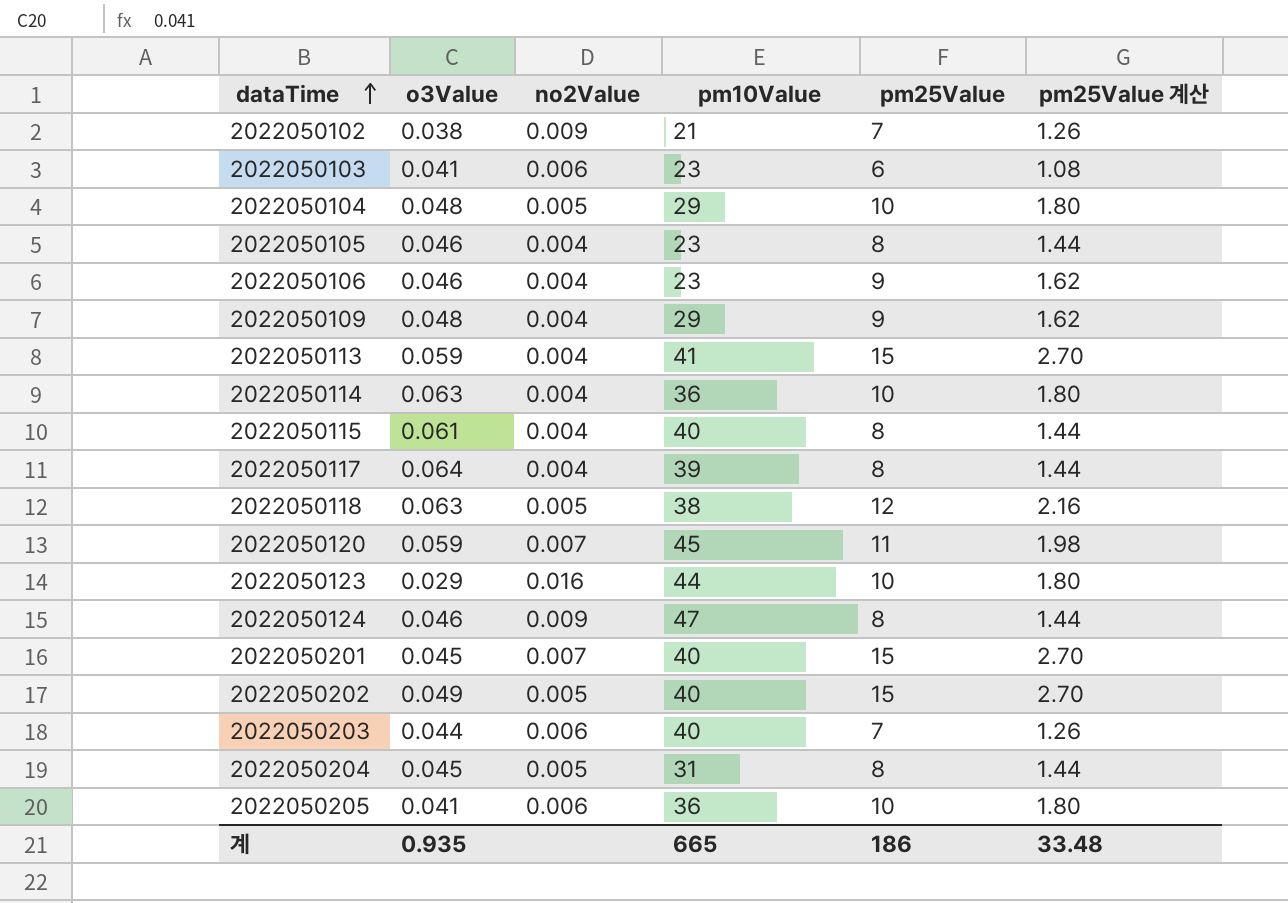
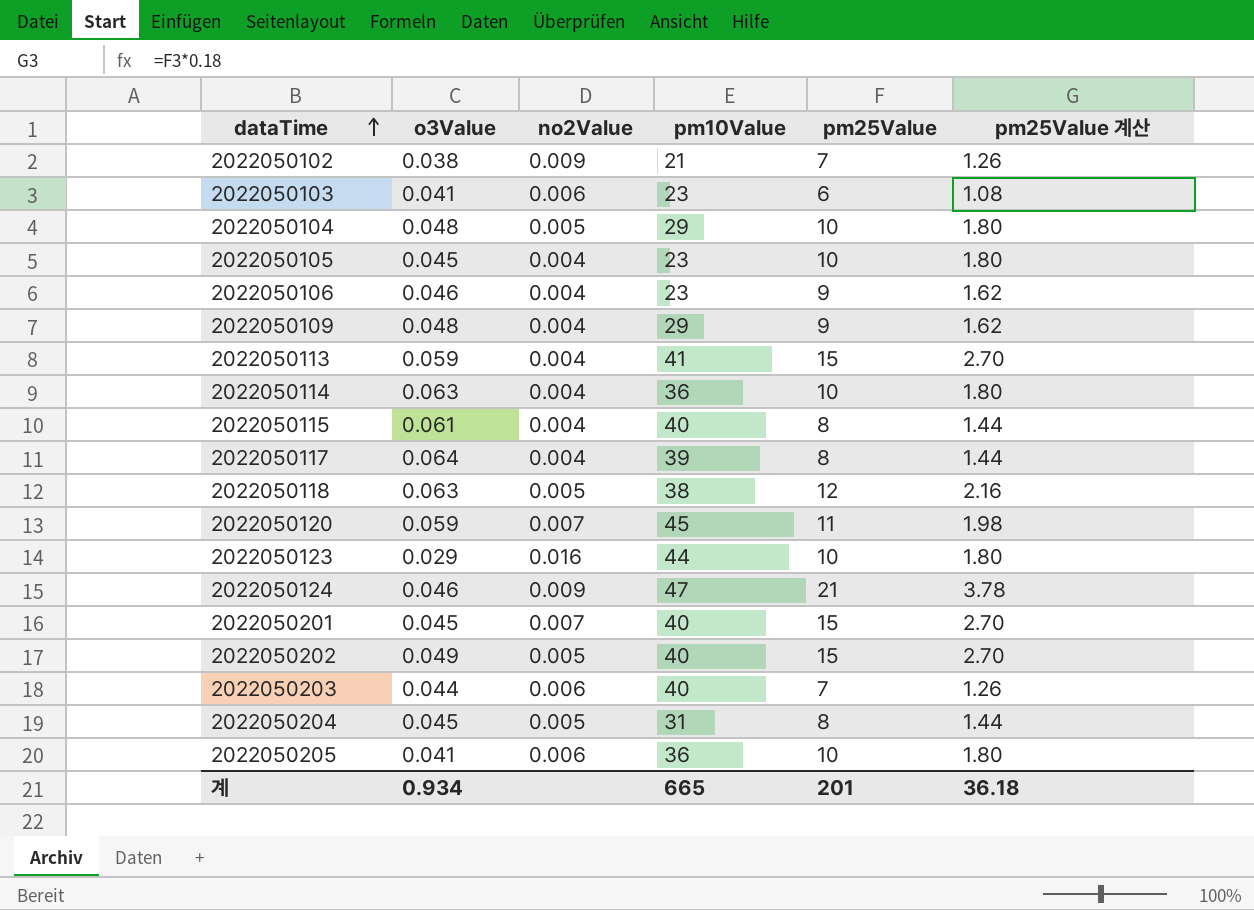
2022050105 | o3Value: 0.046 -> 0.045
2022050105 | pm25Value: 8 -> 10
2022050105 | pm25Value 계산: 1.44 -> 1.80
2022050124 | pm25Value: 8 -> 21
2022050124 | pm25Value 계산: 1.44 -> 3.78
계 | o3Value: 0.935 -> 0.934
계 | pm25Value: 186 -> 201
계 | pm25Value 계산: 33.48 -> 36.18

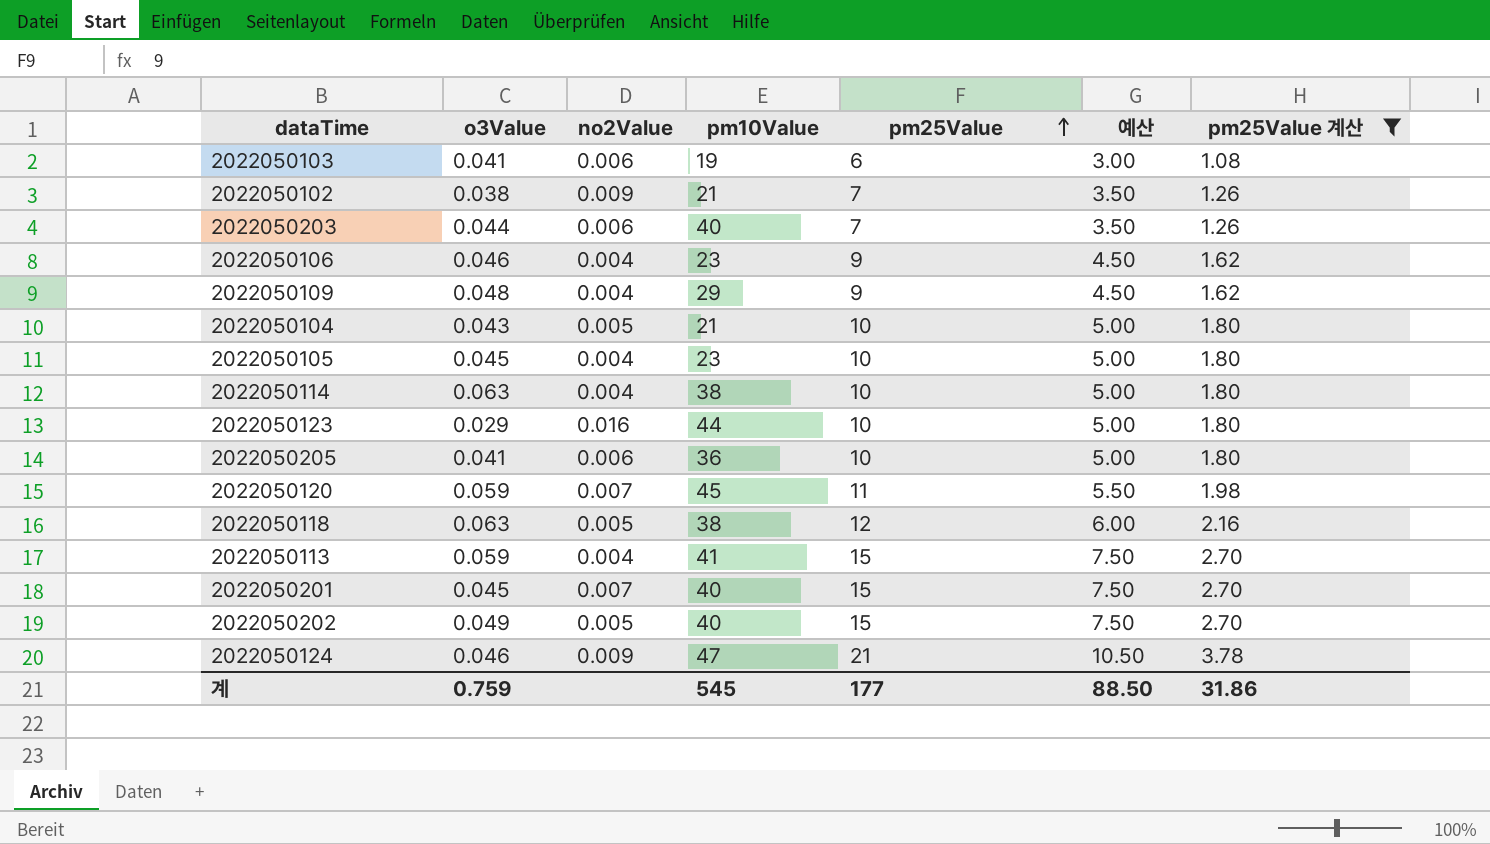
filter: none -> pm25Value 계산 != 1.44
row order: dataTime ascending -> pm25Value ascending
column 예산 | formula: none -> [pm25Value] * 0.5
2022050103 | pm10Value: 23 -> 19
2022050104 | o3Value: 0.048 -> 0.043
2022050104 | pm10Value: 29 -> 21
2022050114 | pm10Value: 36 -> 38
계 | o3Value: 0.934 -> 0.759
계 | pm10Value: 665 -> 545
계 | pm25Value: 201 -> 177
계 | pm25Value 계산: 36.18 -> 31.86

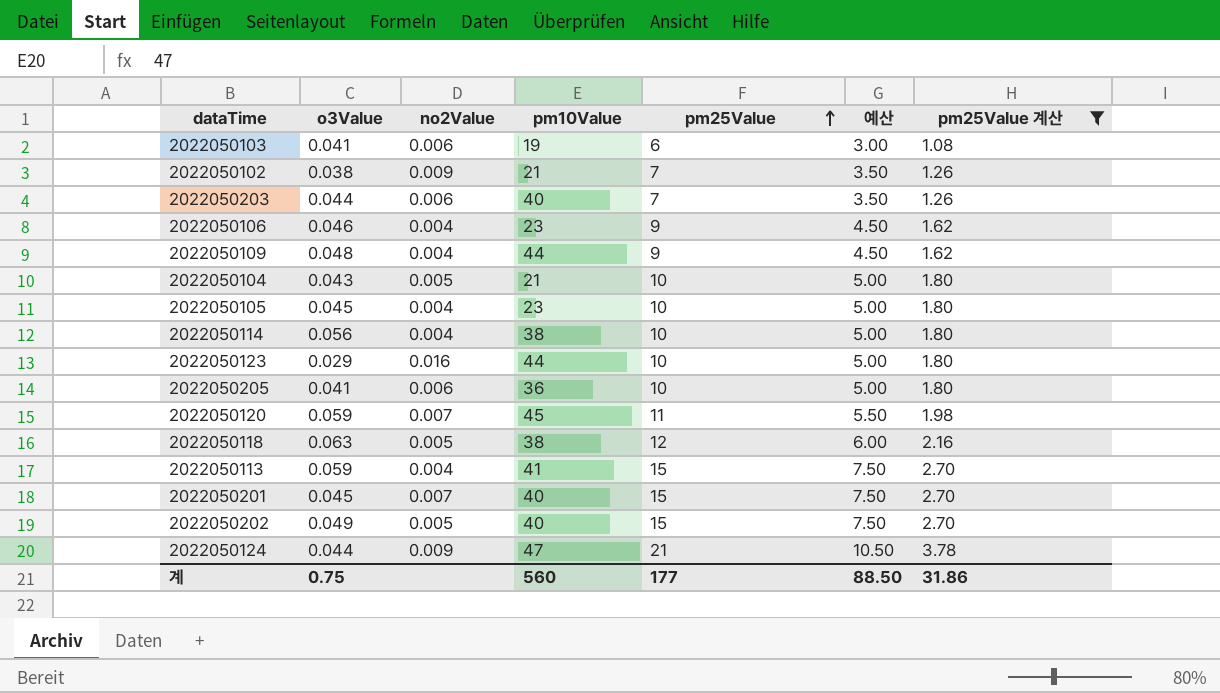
2022050109 | pm10Value: 29 -> 44
2022050114 | o3Value: 0.063 -> 0.056
2022050124 | o3Value: 0.046 -> 0.044
계 | o3Value: 0.759 -> 0.75
계 | pm10Value: 545 -> 560

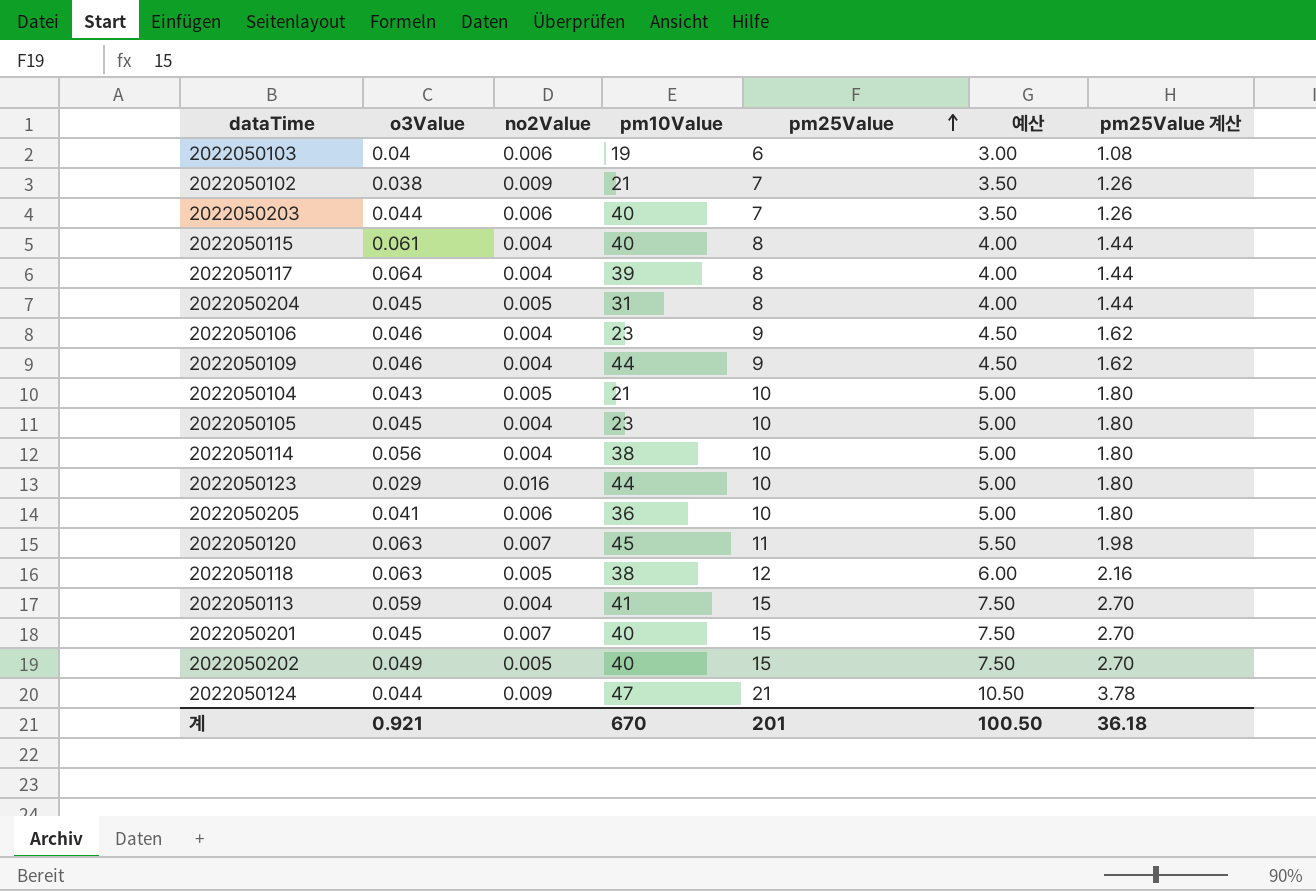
filter: pm25Value 계산 != 1.44 -> none
2022050103 | o3Value: 0.041 -> 0.04
2022050109 | o3Value: 0.048 -> 0.046
2022050120 | o3Value: 0.059 -> 0.063
계 | o3Value: 0.75 -> 0.921
계 | pm10Value: 560 -> 670
계 | pm25Value: 177 -> 201
계 | 예산: 88.50 -> 100.50
계 | pm25Value 계산: 31.86 -> 36.18

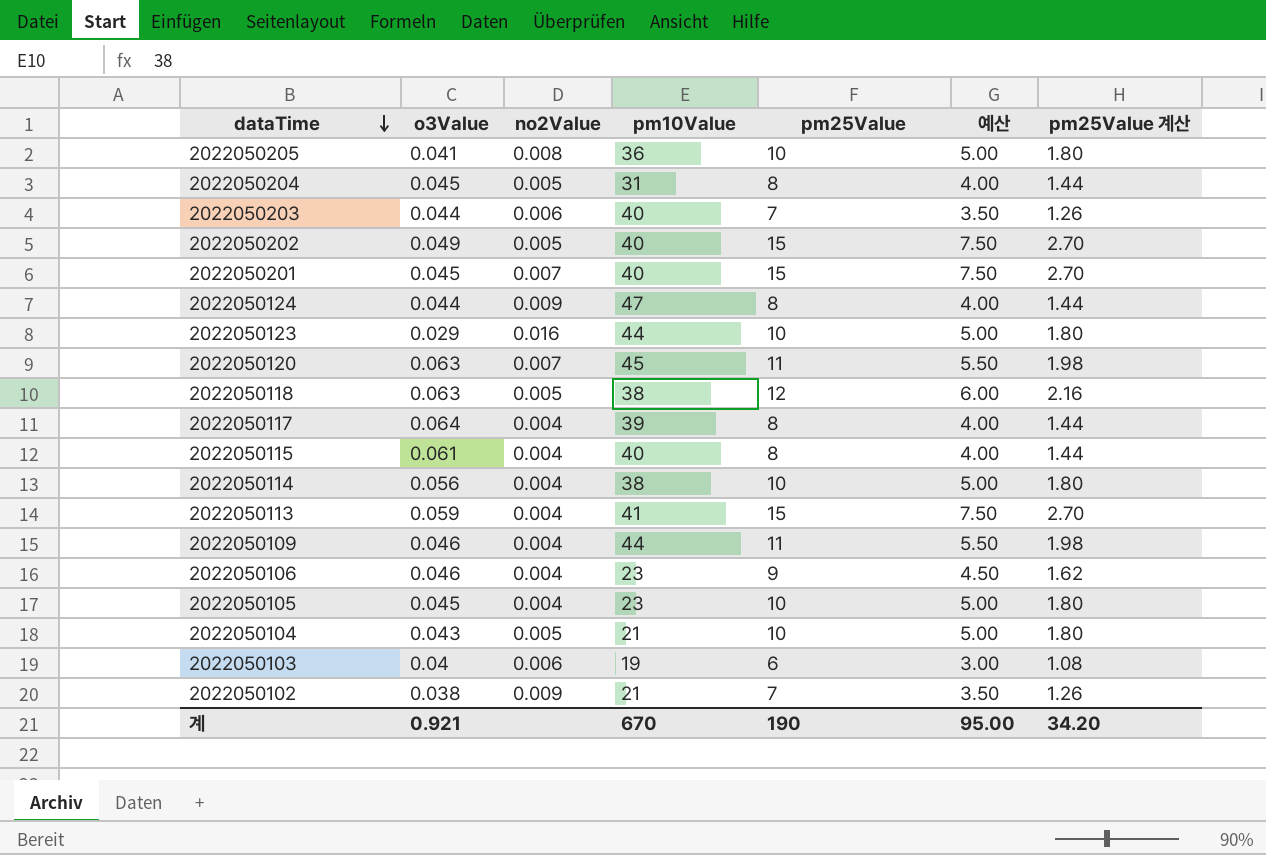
row order: pm25Value ascending -> dataTime descending
2022050205 | no2Value: 0.006 -> 0.008
2022050124 | pm25Value: 21 -> 8
2022050124 | 예산: 10.50 -> 4.00
2022050124 | pm25Value 계산: 3.78 -> 1.44
2022050109 | pm25Value: 9 -> 11
2022050109 | 예산: 4.50 -> 5.50
2022050109 | pm25Value 계산: 1.62 -> 1.98
계 | pm25Value: 201 -> 190
계 | 예산: 100.50 -> 95.00
계 | pm25Value 계산: 36.18 -> 34.20

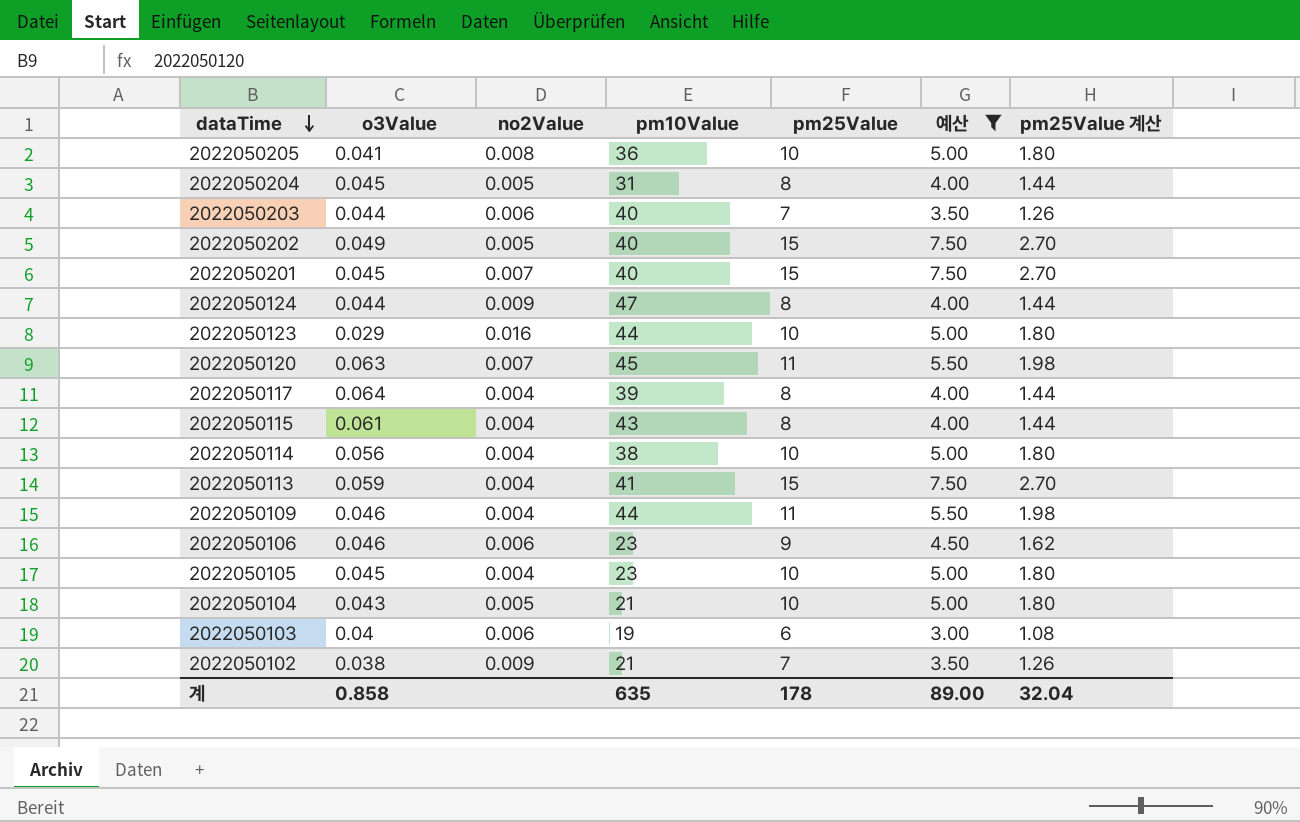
filter: none -> 예산 != 6.00
2022050115 | pm10Value: 40 -> 43
2022050106 | no2Value: 0.004 -> 0.006
계 | o3Value: 0.921 -> 0.858
계 | pm10Value: 670 -> 635
계 | pm25Value: 190 -> 178
계 | 예산: 95.00 -> 89.00
계 | pm25Value 계산: 34.20 -> 32.04

